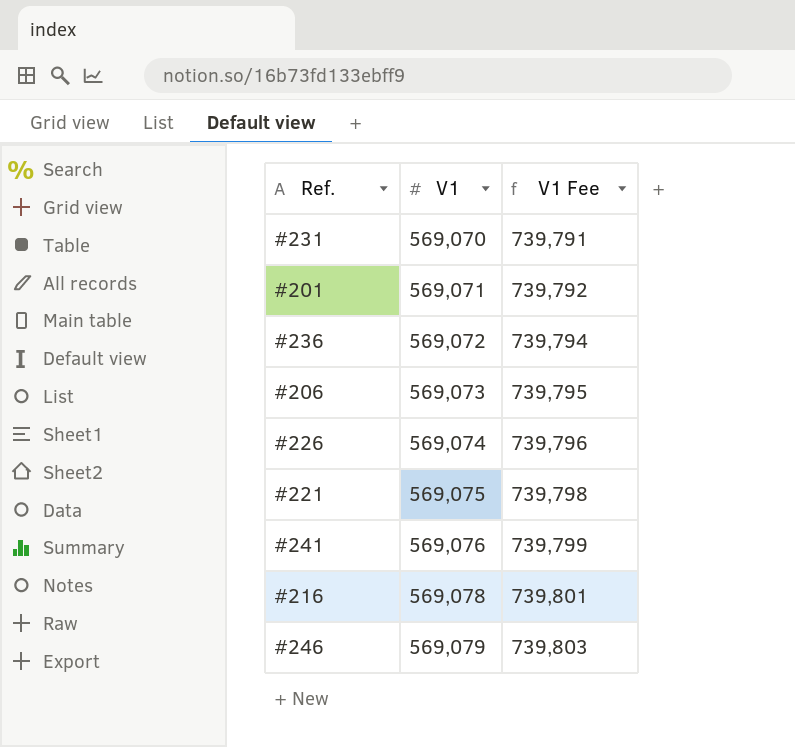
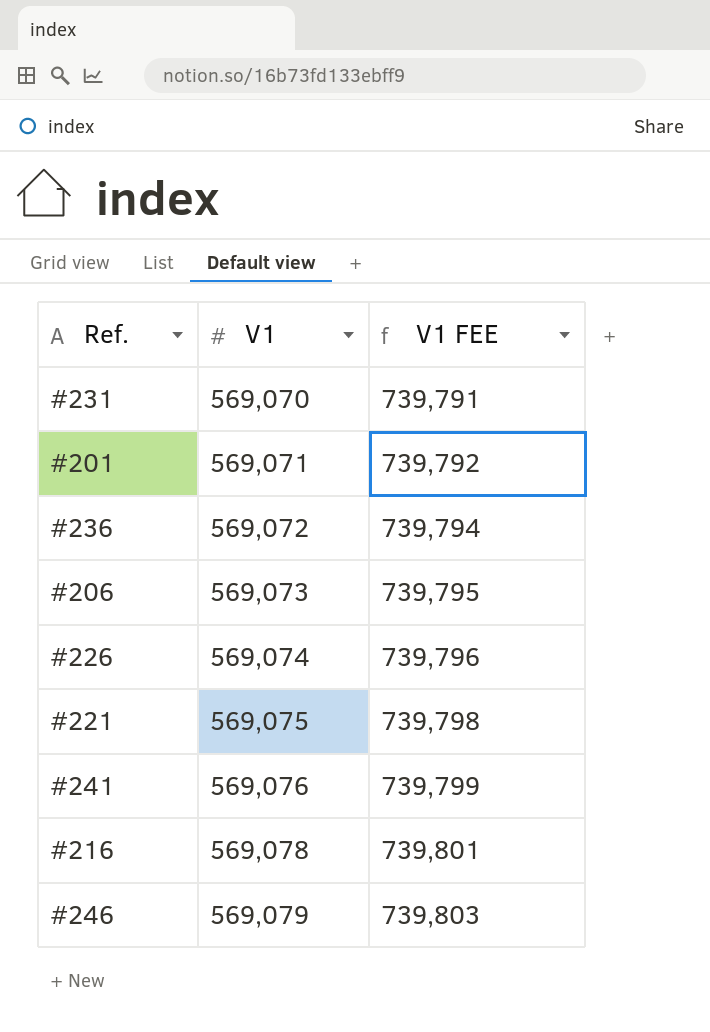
column name: V1 Fee -> V1 FEE

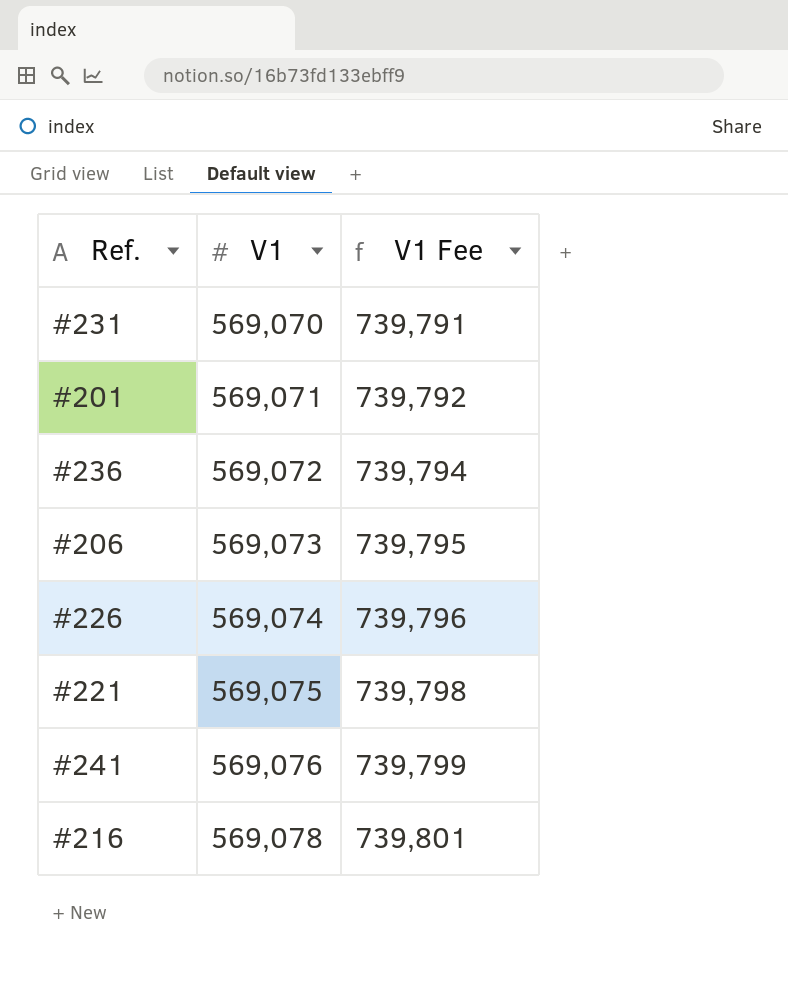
column name: V1 FEE -> V1 Fee
row #246: 569,079 | 739,803 -> none

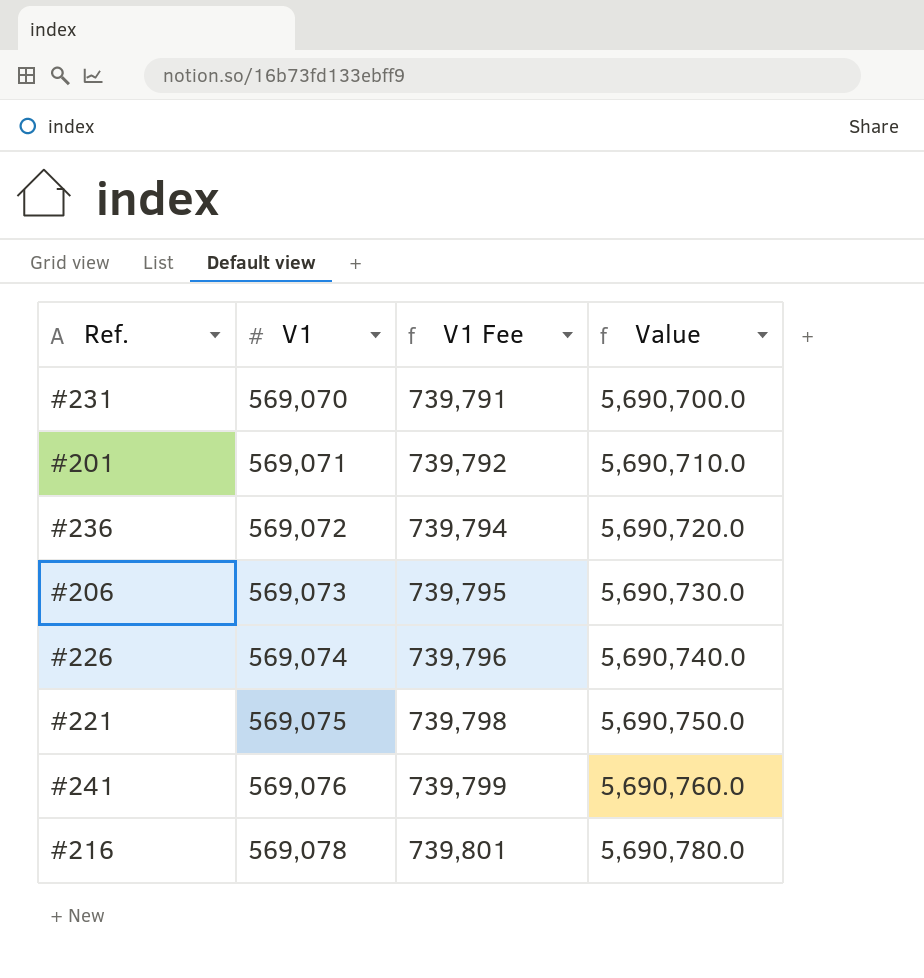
column Value | formula: none -> [V1] * 10

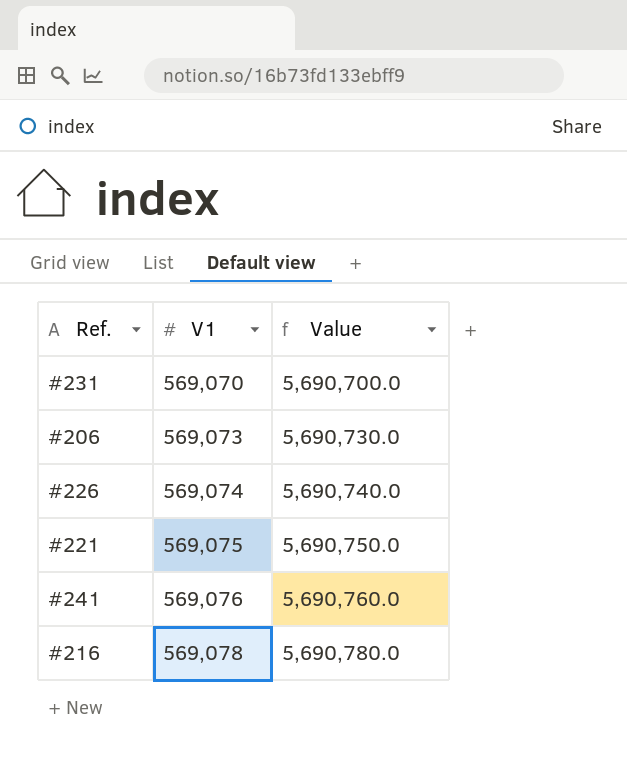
column V1 Fee | formula: [V1] * 1.3 -> none
row #201: 569,071 | 739,792 | 5,690,710.0 -> none
row #236: 569,072 | 739,794 | 5,690,720.0 -> none

